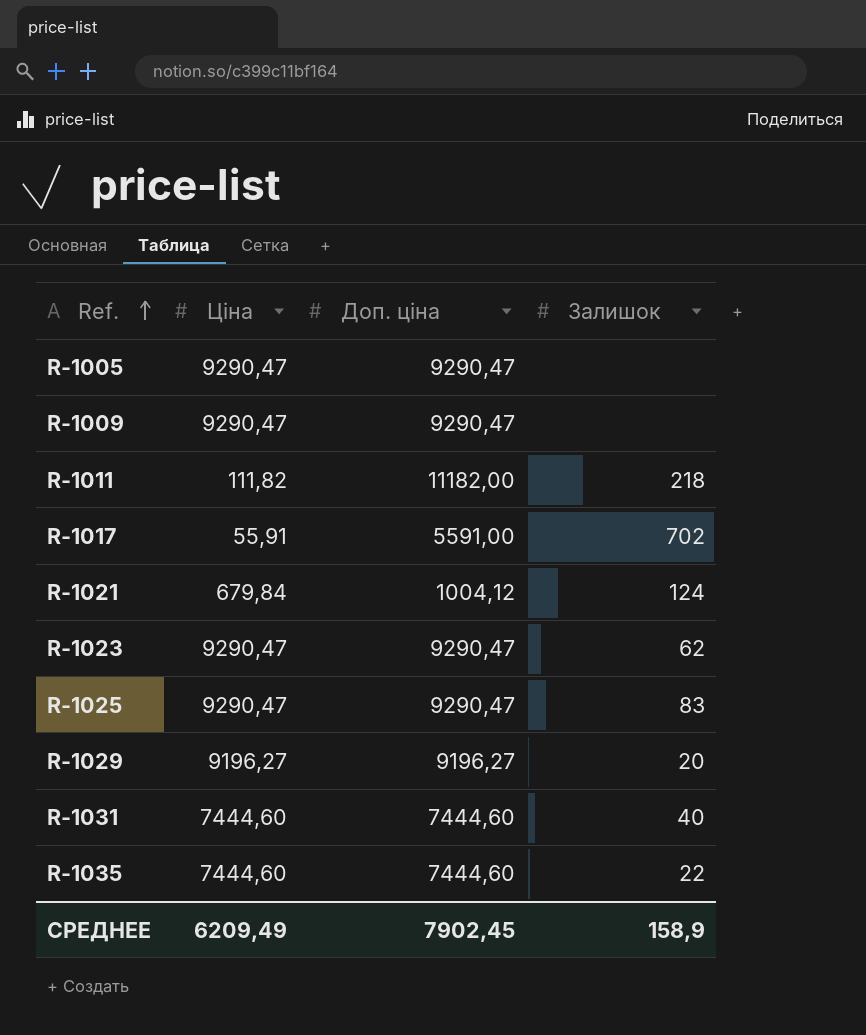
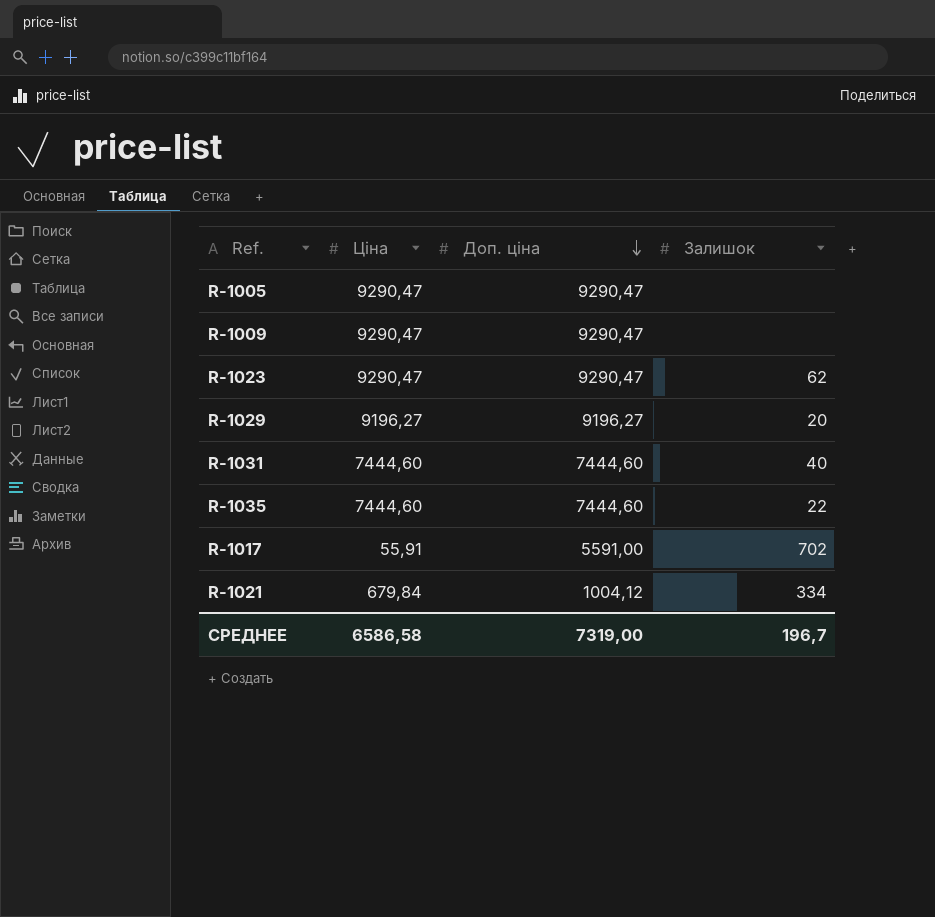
row order: Ref. ascending -> Доп. ціна descending
row R-1011: 111,82 | 11182,00 | 218 -> none
row R-1025: 9290,47 | 9290,47 | 83 -> none
R-1021 | Залишок: 124 -> 334
СРЕДНЕЕ | Ціна: 6209,49 -> 6586,58
СРЕДНЕЕ | Доп. ціна: 7902,45 -> 7319,00
СРЕДНЕЕ | Залишок: 158,9 -> 196,7

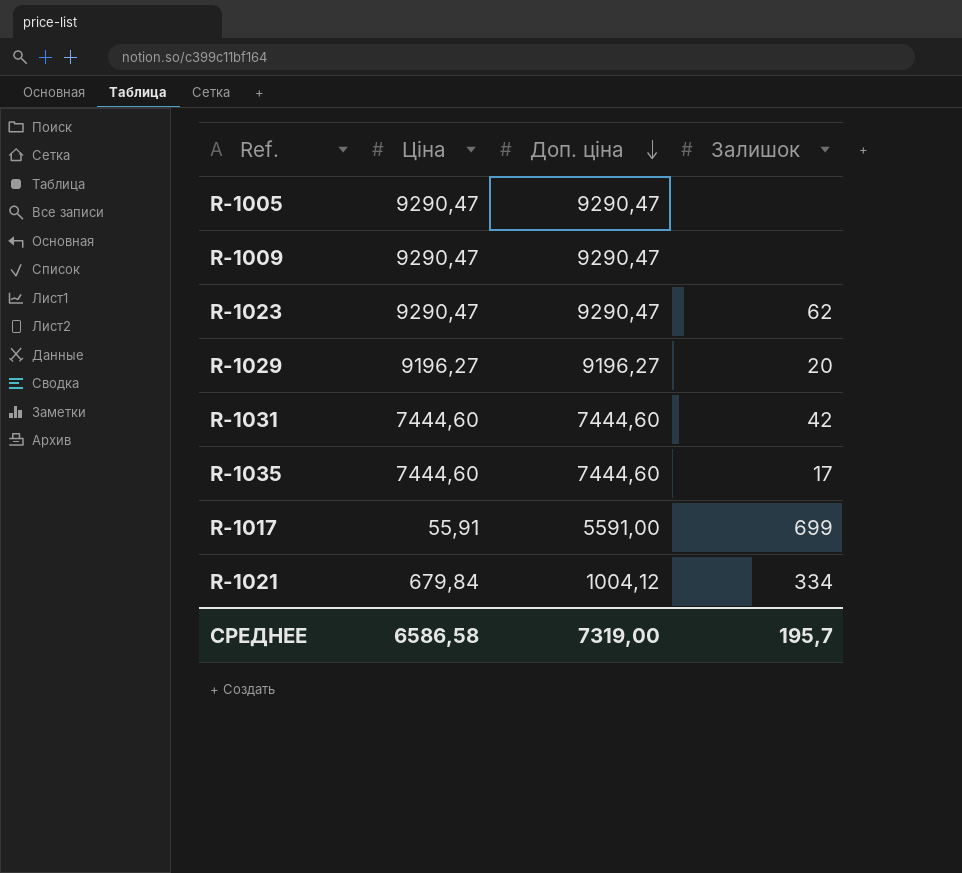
R-1031 | Залишок: 40 -> 42
R-1035 | Залишок: 22 -> 17
R-1017 | Залишок: 702 -> 699
СРЕДНЕЕ | Залишок: 196,7 -> 195,7

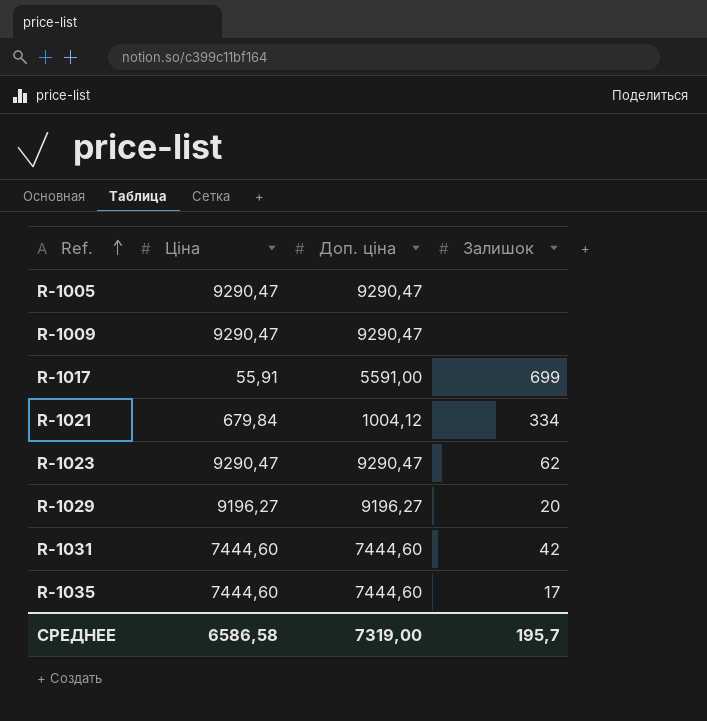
row order: Доп. ціна descending -> Ref. ascending

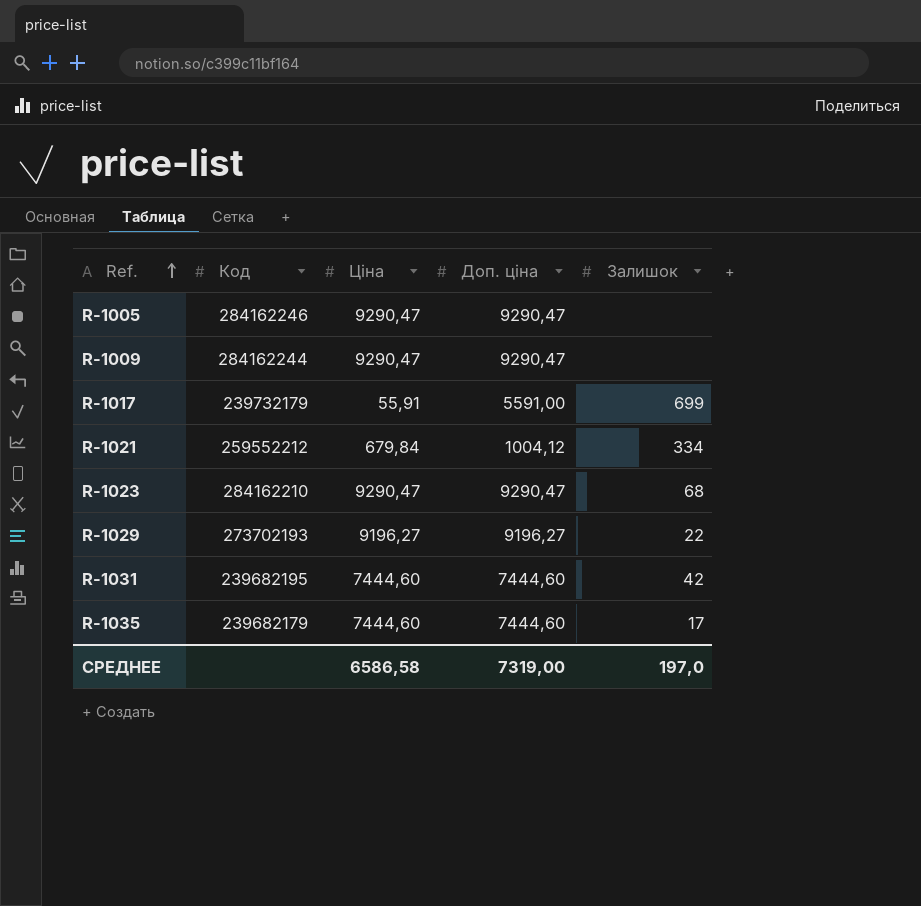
column Код | position: none -> 2
R-1023 | Залишок: 62 -> 68
R-1029 | Залишок: 20 -> 22
СРЕДНЕЕ | Залишок: 195,7 -> 197,0

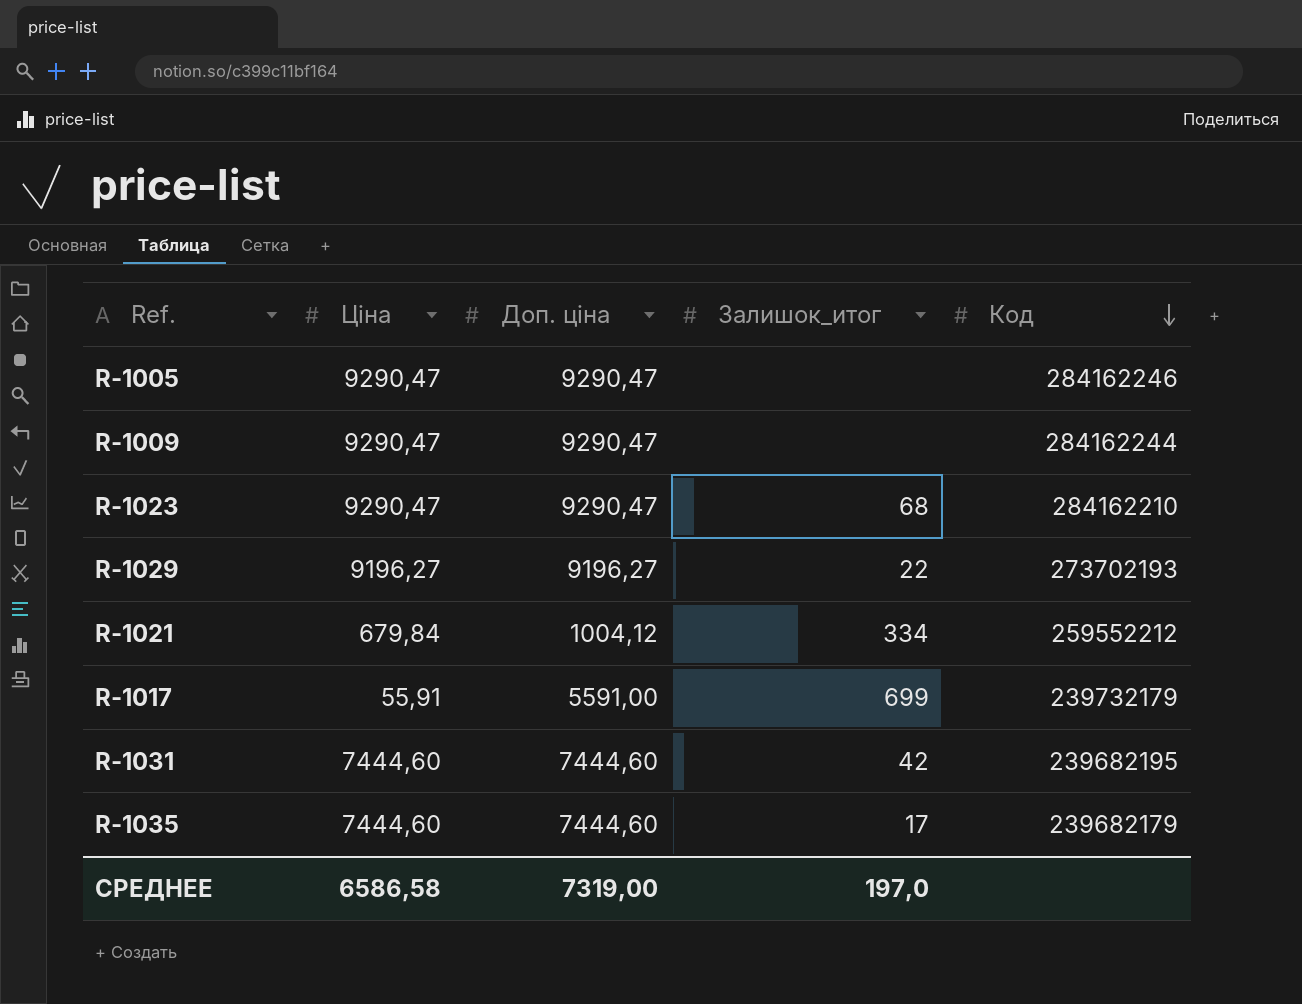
row order: Ref. ascending -> Код descending
column name: Залишок -> Залишок_итог
column Код | position: 2 -> 5

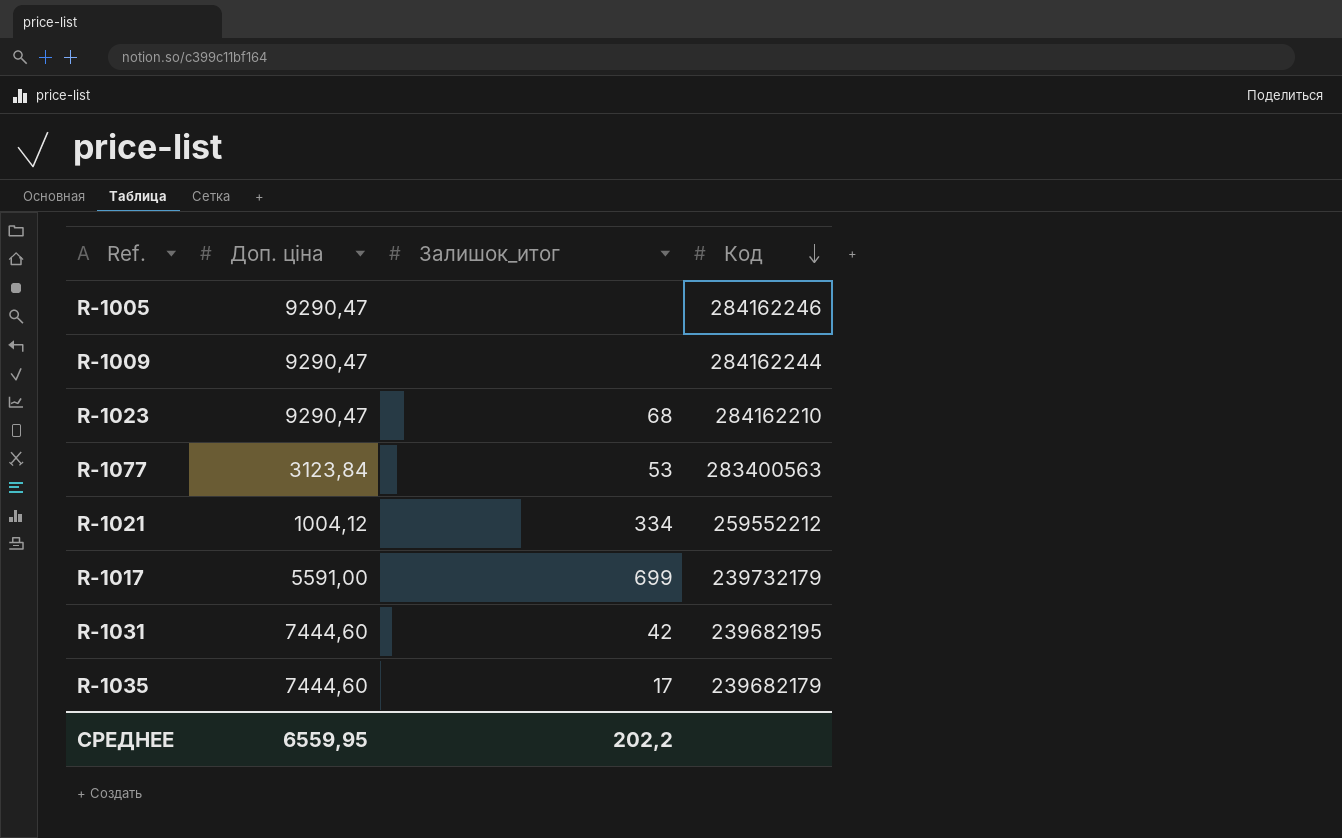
column Ціна | position: 2 -> none
row R-1029: 9196,27 | 9196,27 | 22 | 273702193 -> none
row R-1077: none -> 3123,84 | 53 | 283400563
СРЕДНЕЕ | Доп. ціна: 7319,00 -> 6559,95
СРЕДНЕЕ | Залишок_итог: 197,0 -> 202,2

